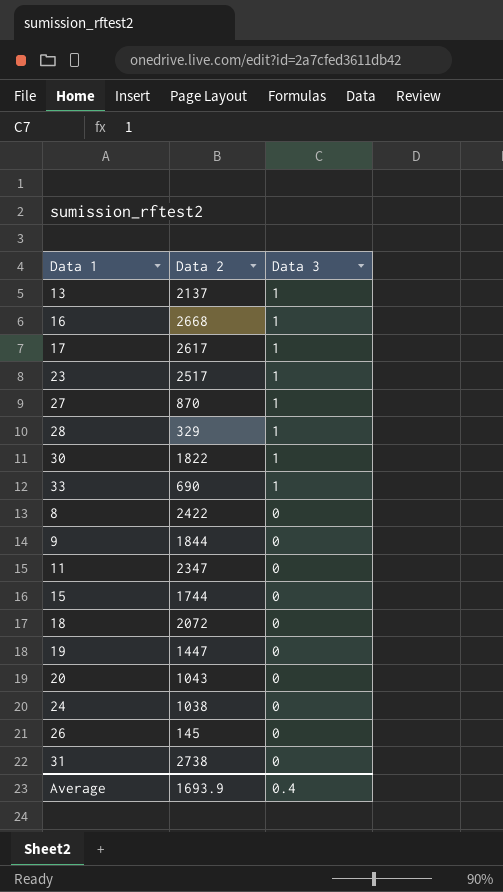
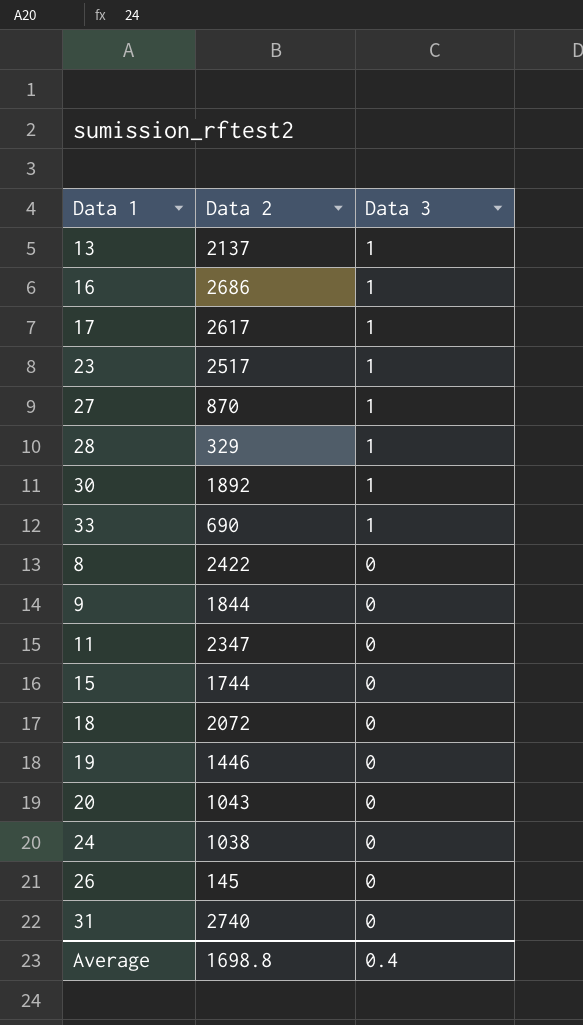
16 | Data 2: 2668 -> 2686
30 | Data 2: 1822 -> 1892
19 | Data 2: 1447 -> 1446
31 | Data 2: 2738 -> 2740
Average | Data 2: 1693.9 -> 1698.8

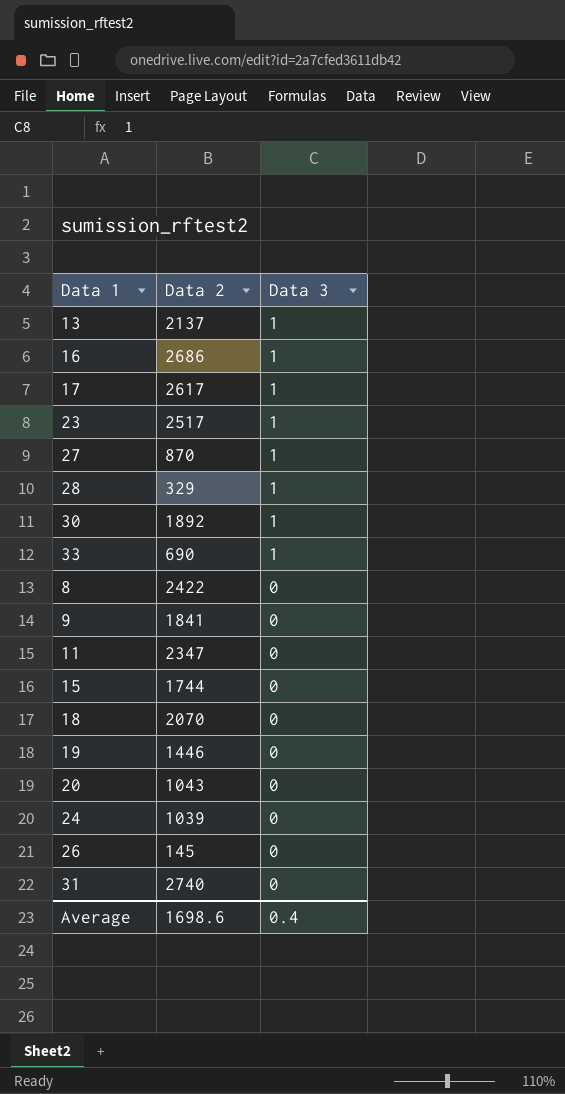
9 | Data 2: 1844 -> 1841
18 | Data 2: 2072 -> 2070
24 | Data 2: 1038 -> 1039
Average | Data 2: 1698.8 -> 1698.6

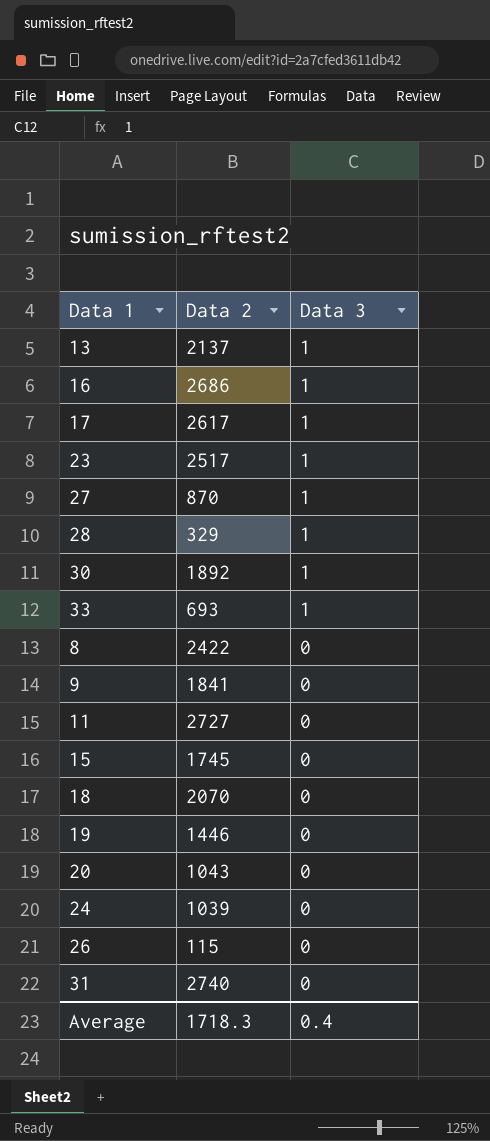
33 | Data 2: 690 -> 693
11 | Data 2: 2347 -> 2727
15 | Data 2: 1744 -> 1745
26 | Data 2: 145 -> 115
Average | Data 2: 1698.6 -> 1718.3

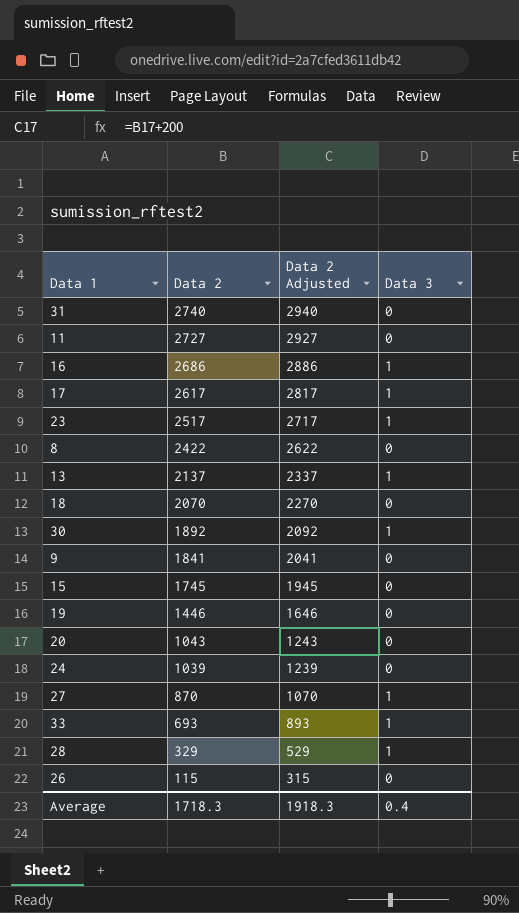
row order: Data 3 descending -> Data 2 descending
column Data 2 Adjusted | formula: none -> [Data 2] + 200

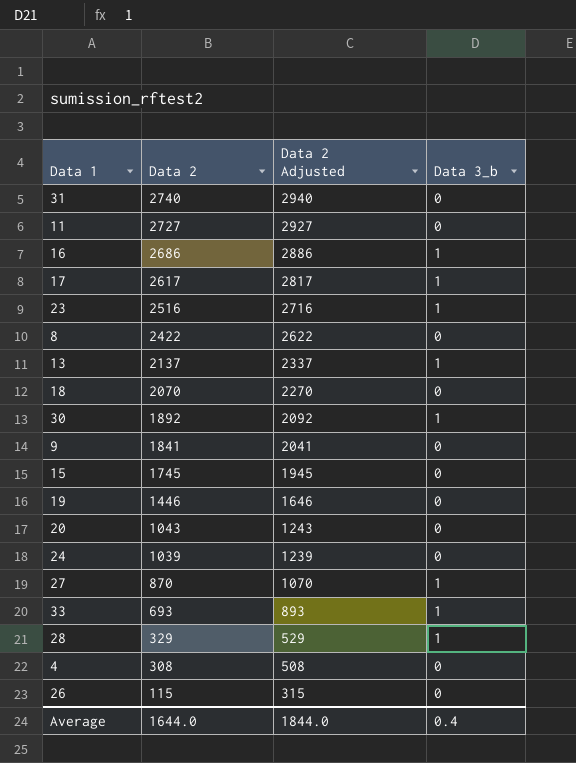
column name: Data 3 -> Data 3_b
23 | Data 2: 2517 -> 2516
23 | Data 2 Adjusted: 2717 -> 2716
row 4: none -> 308 | 508 | 0
Average | Data 2: 1718.3 -> 1644.0
Average | Data 2 Adjusted: 1918.3 -> 1844.0

